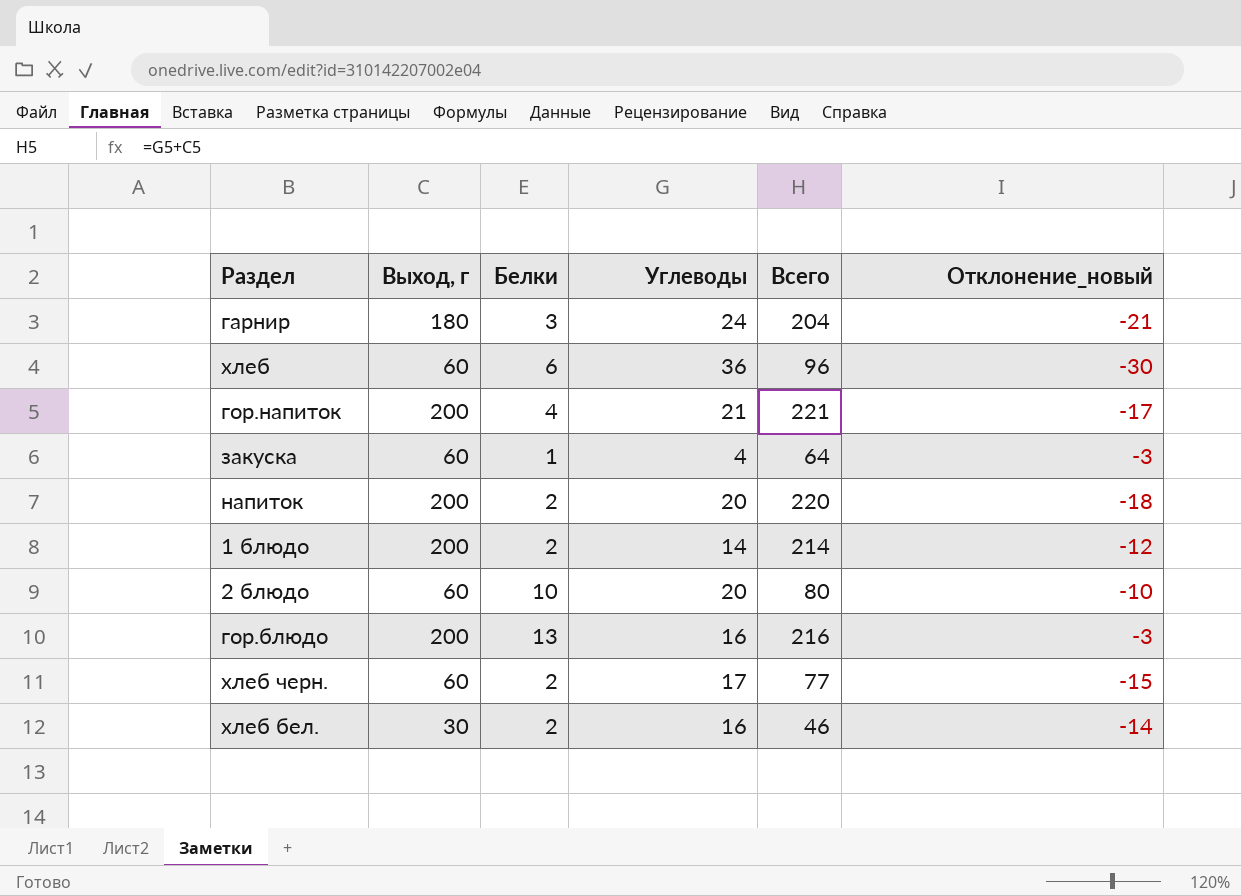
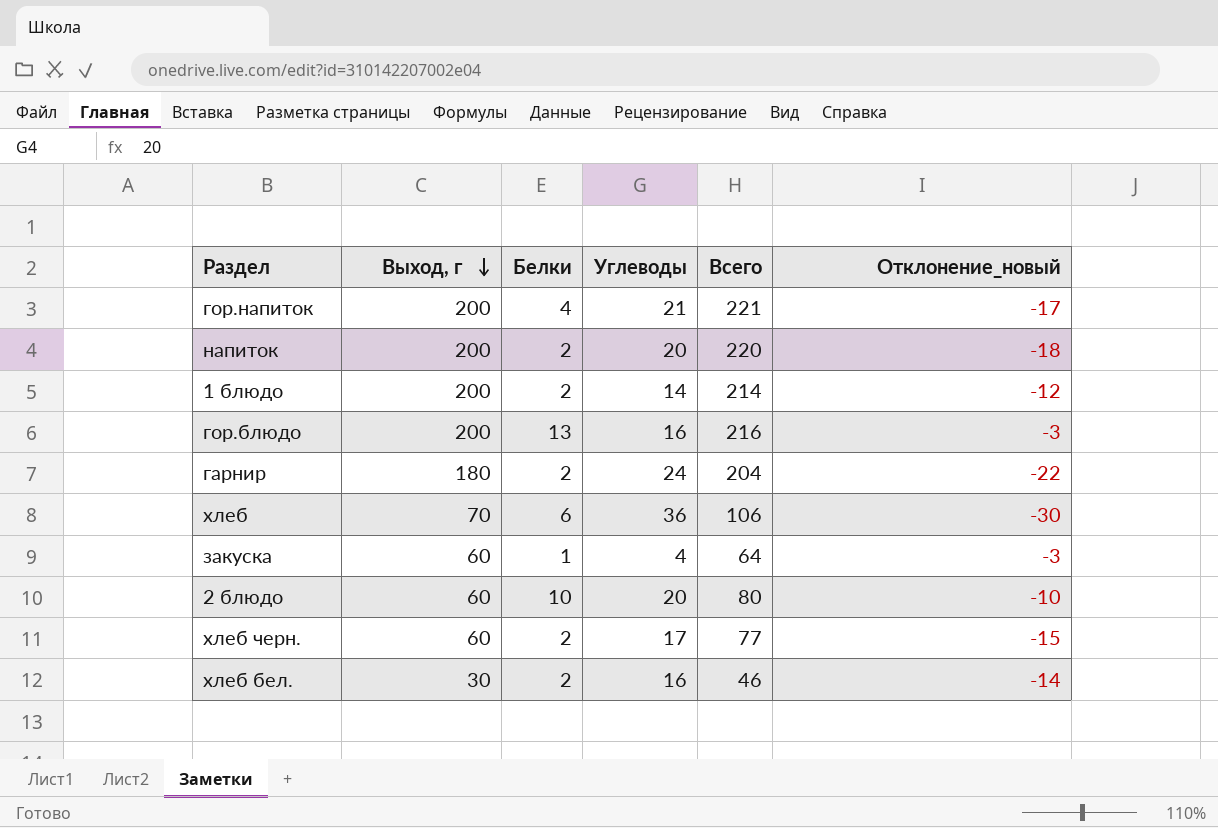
row order: none -> Выход, г descending
гарнир | Белки: 3 -> 2
гарнир | Отклонение_новый: -21 -> -22
хлеб | Выход, г: 60 -> 70
хлеб | Всего: 96 -> 106

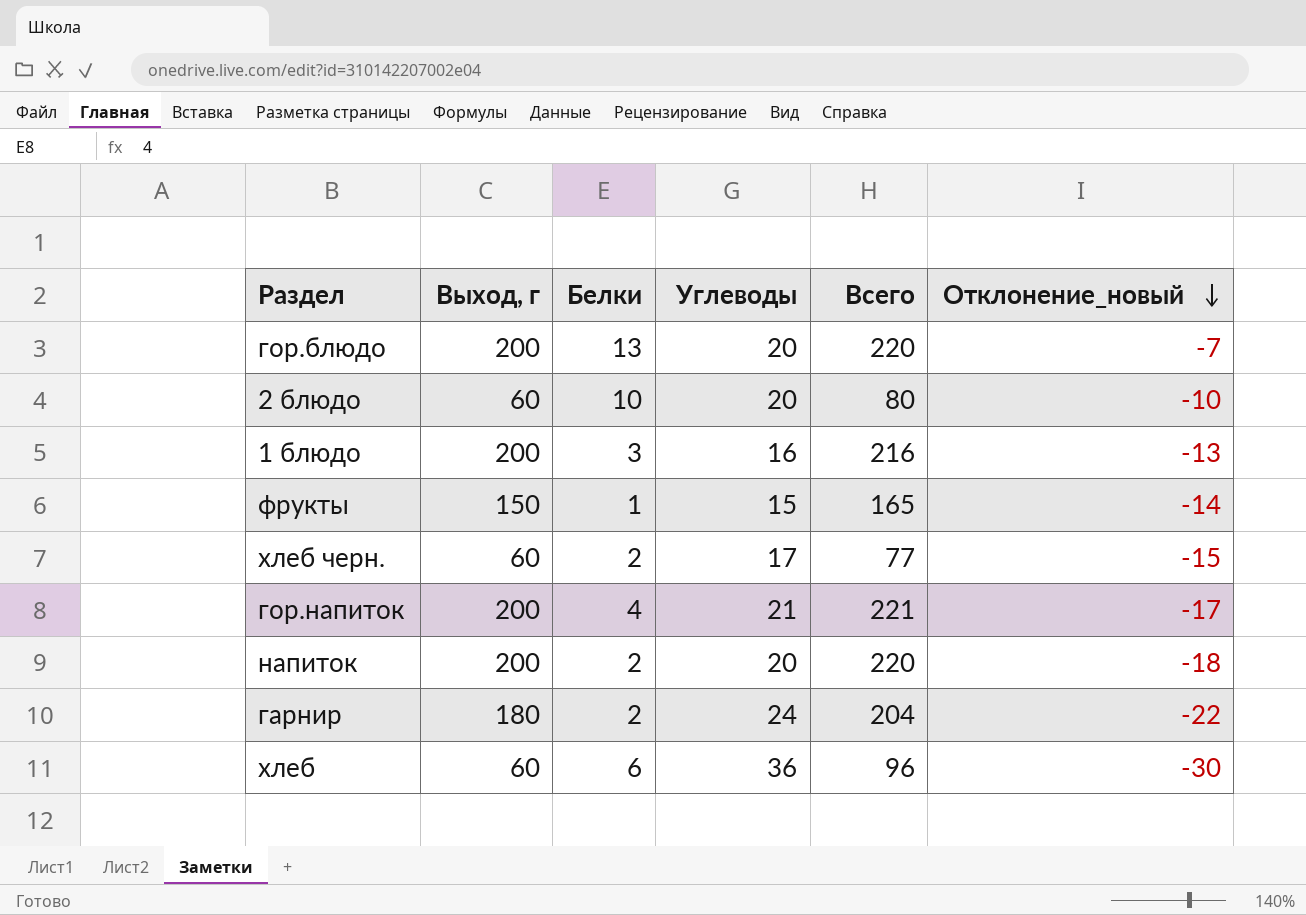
row order: Выход, г descending -> Отклонение_новый descending
row закуска: 60 | 1 | 4 | 64 | -3 -> none
row хлеб бел.: 30 | 2 | 16 | 46 | -14 -> none
гор.блюдо | Углеводы: 16 -> 20
гор.блюдо | Всего: 216 -> 220
гор.блюдо | Отклонение_новый: -3 -> -7
1 блюдо | Белки: 2 -> 3
1 блюдо | Углеводы: 14 -> 16
1 блюдо | Всего: 214 -> 216
1 блюдо | Отклонение_новый: -12 -> -13
row фрукты: none -> 150 | 1 | 15 | 165 | -14
хлеб | Выход, г: 70 -> 60
хлеб | Всего: 106 -> 96

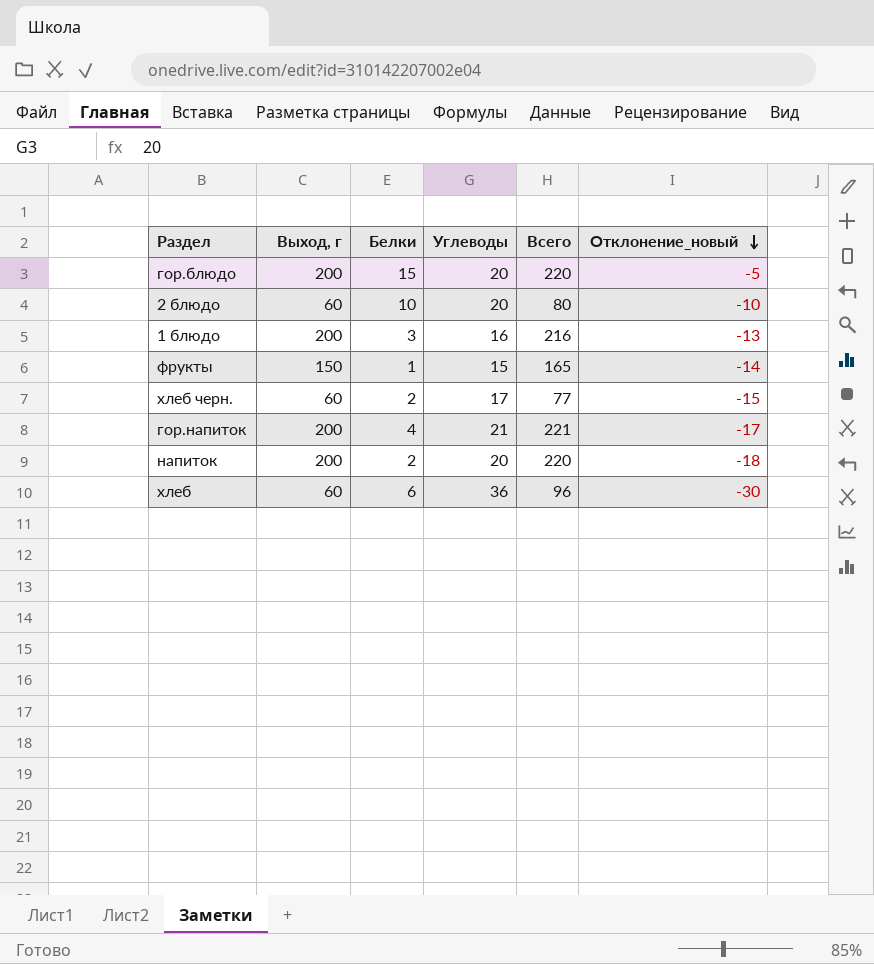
row гарнир: 180 | 2 | 24 | 204 | -22 -> none
гор.блюдо | Белки: 13 -> 15
гор.блюдо | Отклонение_новый: -7 -> -5

